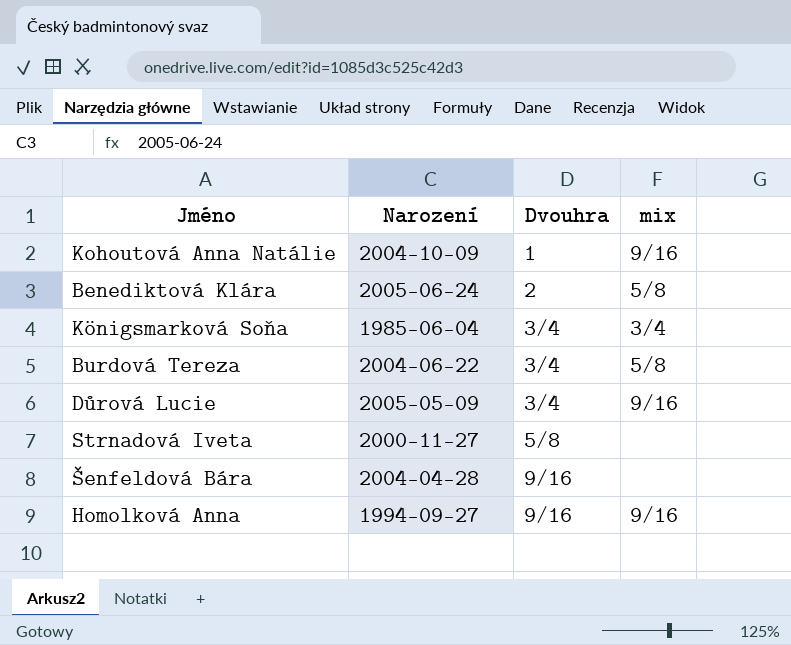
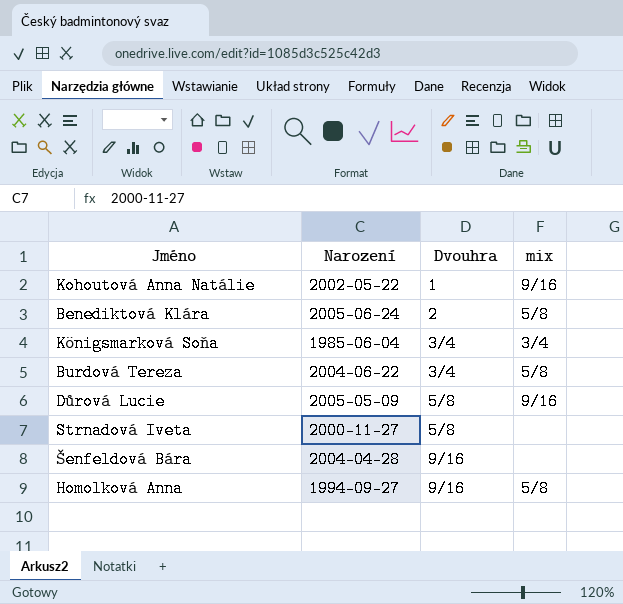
Kohoutová Anna Natálie | Narození: 2004-10-09 -> 2002-05-22
Důrová Lucie | Dvouhra: 3/4 -> 5/8
Homolková Anna | mix: 9/16 -> 5/8

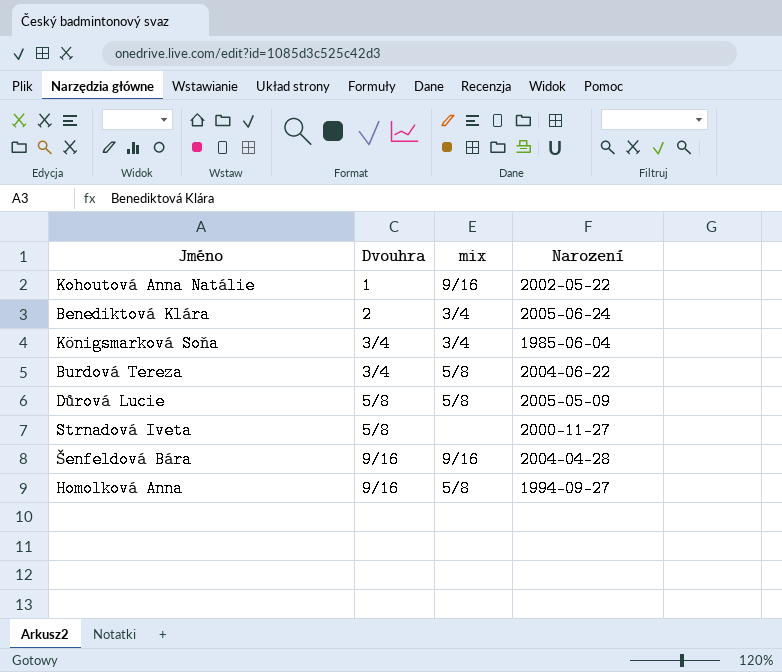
column Narození | position: 2 -> 4
Benediktová Klára | mix: 5/8 -> 3/4
Důrová Lucie | mix: 9/16 -> 5/8
Šenfeldová Bára | mix: none -> 9/16

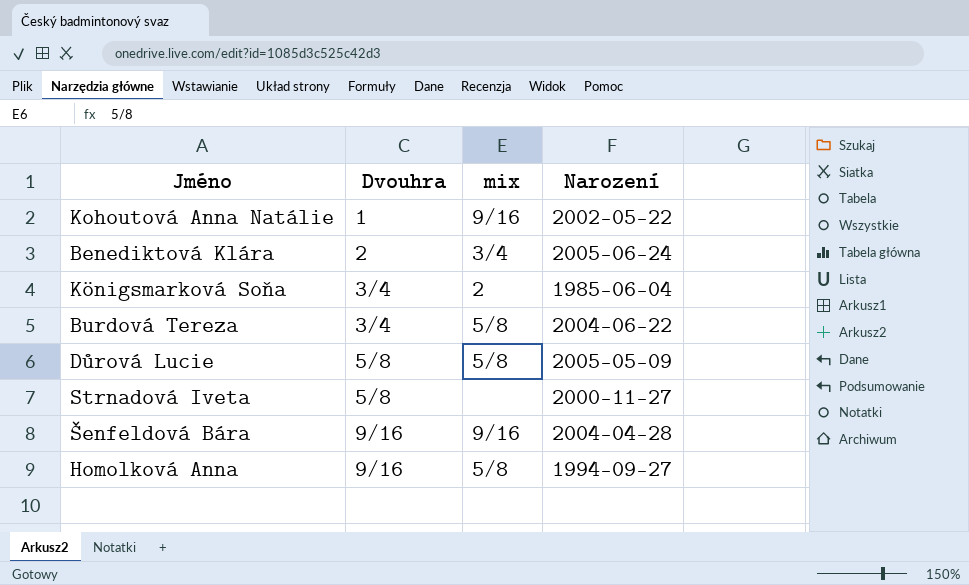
Königsmarková Soňa | mix: 3/4 -> 2

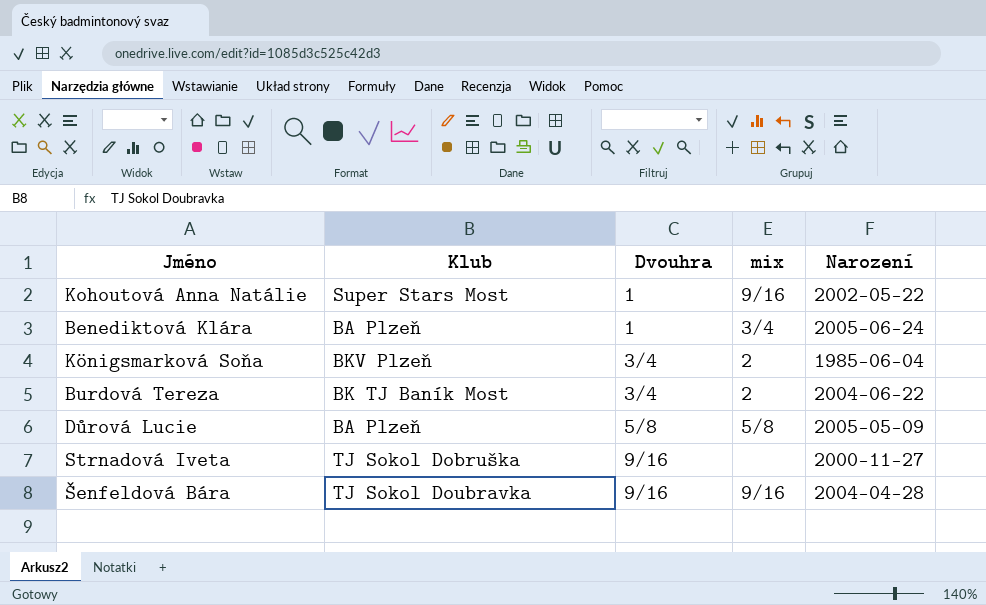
column Klub | position: none -> 2
row Homolková Anna: 9/16 | 5/8 | 1994-09-27 -> none
Benediktová Klára | Dvouhra: 2 -> 1
Burdová Tereza | mix: 5/8 -> 2
Strnadová Iveta | Dvouhra: 5/8 -> 9/16

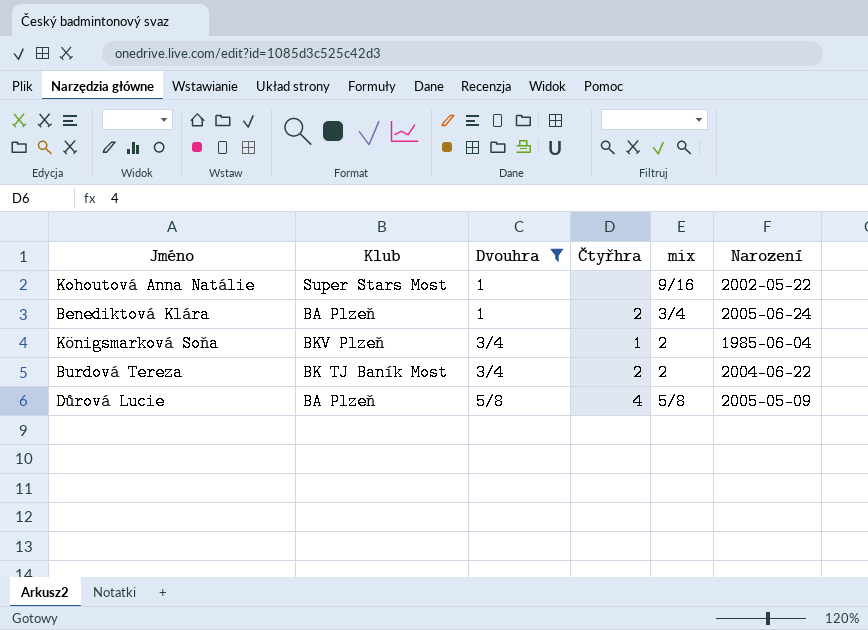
filter: none -> Dvouhra != 9/16
column Čtyřhra | position: none -> 4

